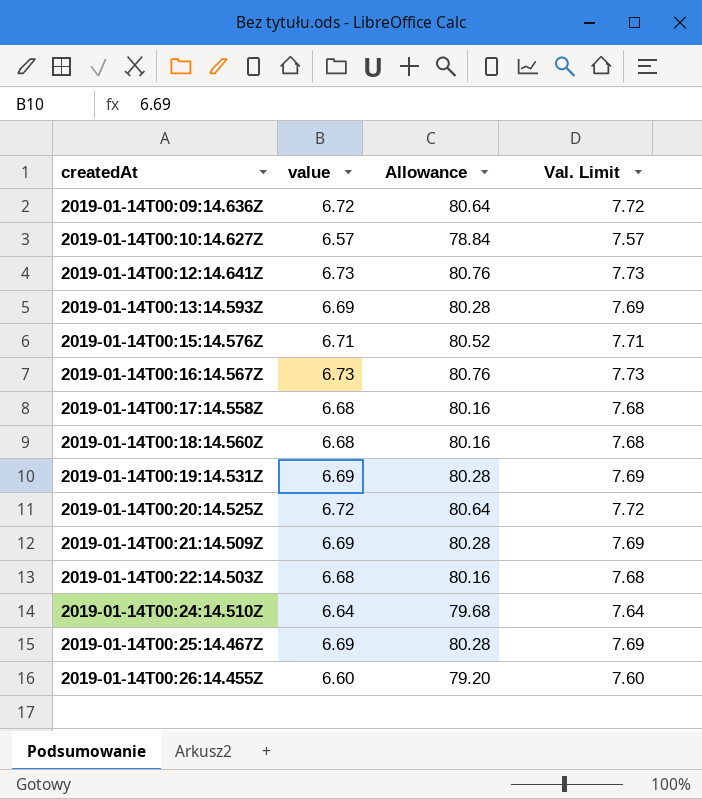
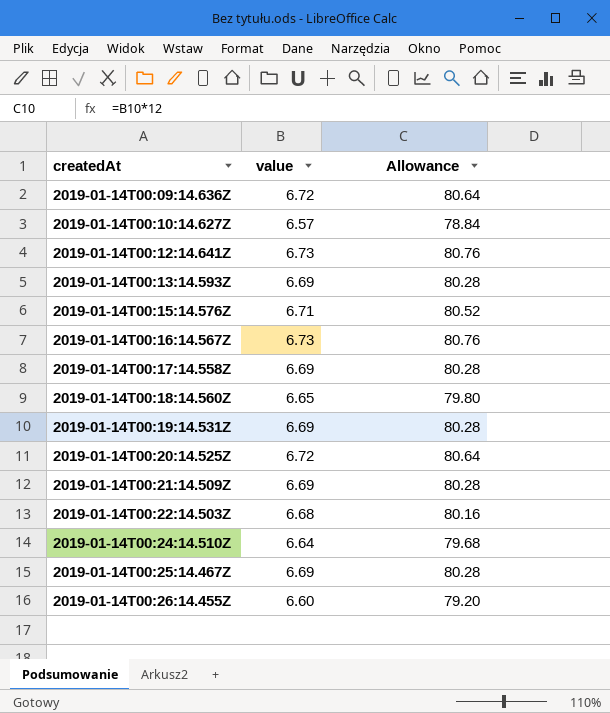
column Val. Limit | formula: [value] + 1 -> none
2019-01-14T00:17:14.558Z | value: 6.68 -> 6.69
2019-01-14T00:17:14.558Z | Allowance: 80.16 -> 80.28
2019-01-14T00:18:14.560Z | value: 6.68 -> 6.65
2019-01-14T00:18:14.560Z | Allowance: 80.16 -> 79.80

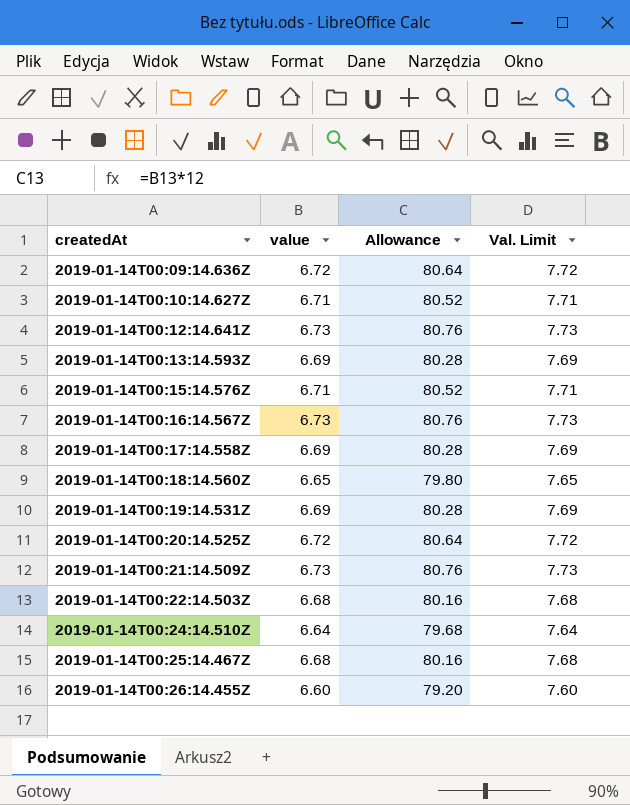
column Val. Limit | formula: none -> [value] + 1
2019-01-14T00:10:14.627Z | value: 6.57 -> 6.71
2019-01-14T00:10:14.627Z | Allowance: 78.84 -> 80.52
2019-01-14T00:21:14.509Z | value: 6.69 -> 6.73
2019-01-14T00:21:14.509Z | Allowance: 80.28 -> 80.76
2019-01-14T00:25:14.467Z | value: 6.69 -> 6.68
2019-01-14T00:25:14.467Z | Allowance: 80.28 -> 80.16

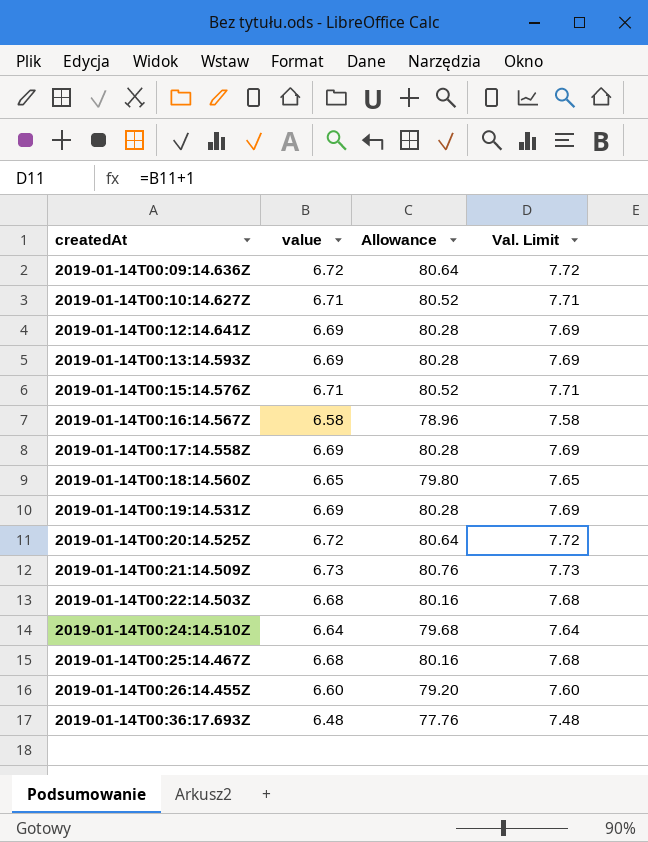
2019-01-14T00:12:14.641Z | value: 6.73 -> 6.69
2019-01-14T00:12:14.641Z | Allowance: 80.76 -> 80.28
2019-01-14T00:12:14.641Z | Val. Limit: 7.73 -> 7.69
2019-01-14T00:16:14.567Z | value: 6.73 -> 6.58
2019-01-14T00:16:14.567Z | Allowance: 80.76 -> 78.96
2019-01-14T00:16:14.567Z | Val. Limit: 7.73 -> 7.58
row 2019-01-14T00:36:17.693Z: none -> 6.48 | 77.76 | 7.48

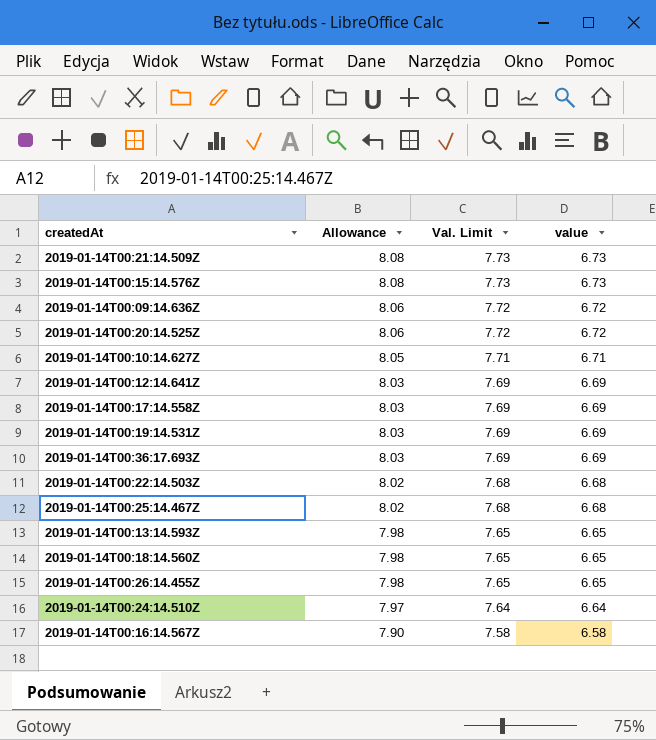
row order: createdAt ascending -> Allowance descending
column Allowance | formula: [value] * 12 -> [value] * 1.2
column value | position: 2 -> 4
2019-01-14T00:15:14.576Z | Val. Limit: 7.71 -> 7.73
2019-01-14T00:15:14.576Z | value: 6.71 -> 6.73
2019-01-14T00:36:17.693Z | Val. Limit: 7.48 -> 7.69
2019-01-14T00:36:17.693Z | value: 6.48 -> 6.69
2019-01-14T00:13:14.593Z | Val. Limit: 7.69 -> 7.65
2019-01-14T00:13:14.593Z | value: 6.69 -> 6.65
2019-01-14T00:26:14.455Z | Val. Limit: 7.60 -> 7.65
2019-01-14T00:26:14.455Z | value: 6.60 -> 6.65

